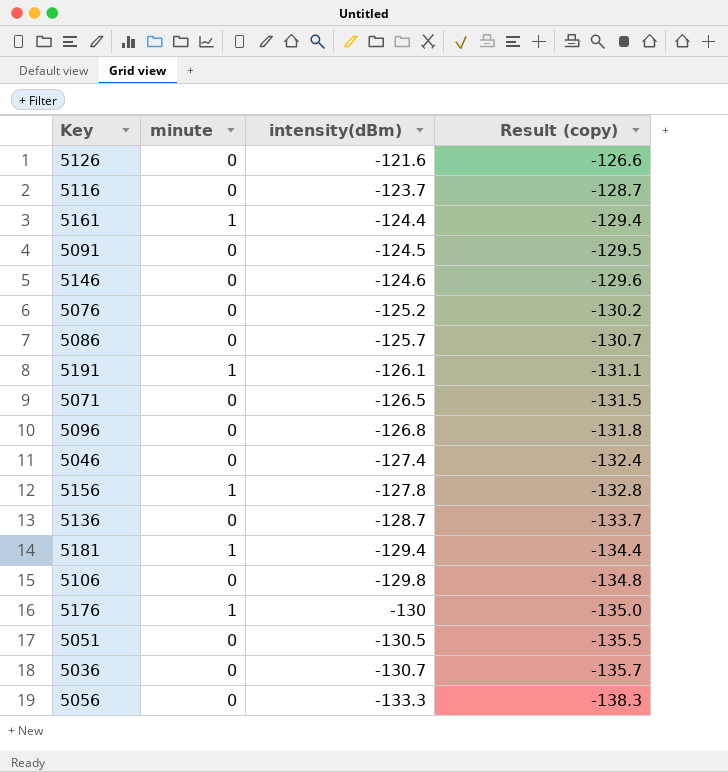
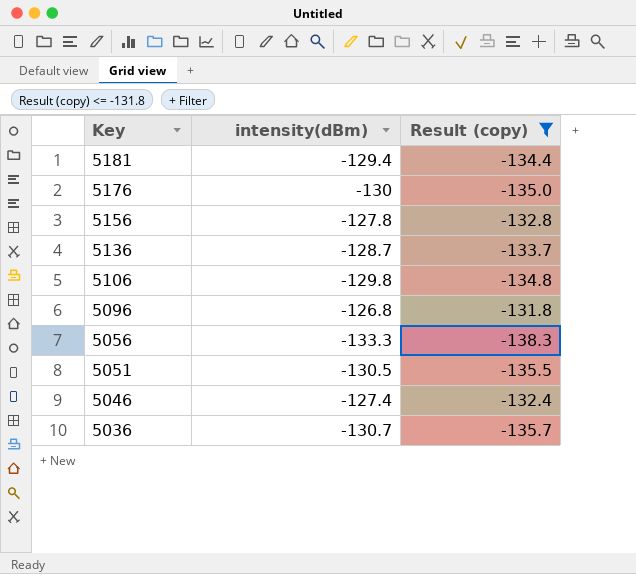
filter: none -> Result (copy) <= -131.8
row order: intensity(dBm) descending -> Key descending
column minute | position: 2 -> none

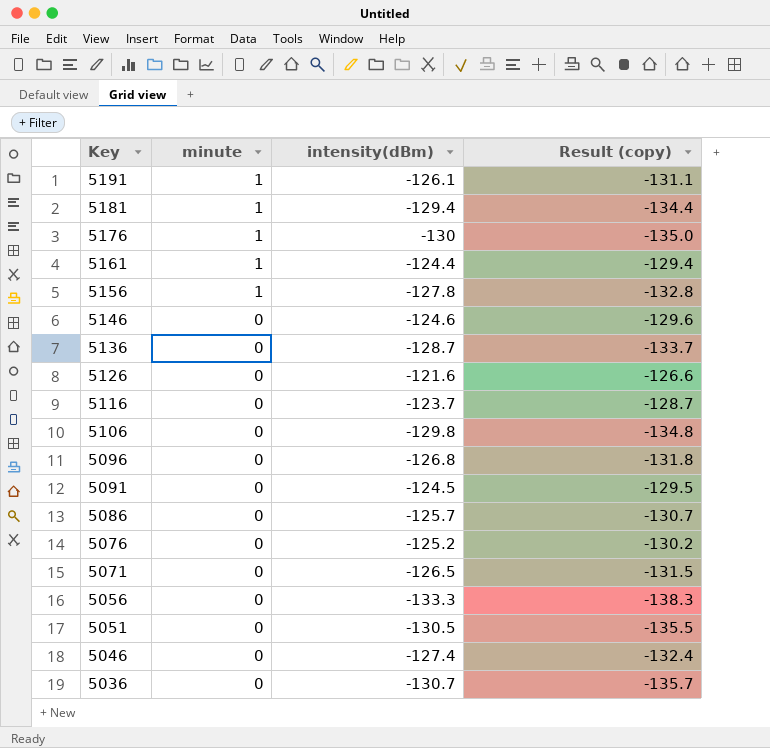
filter: Result (copy) <= -131.8 -> none
column minute | position: none -> 2

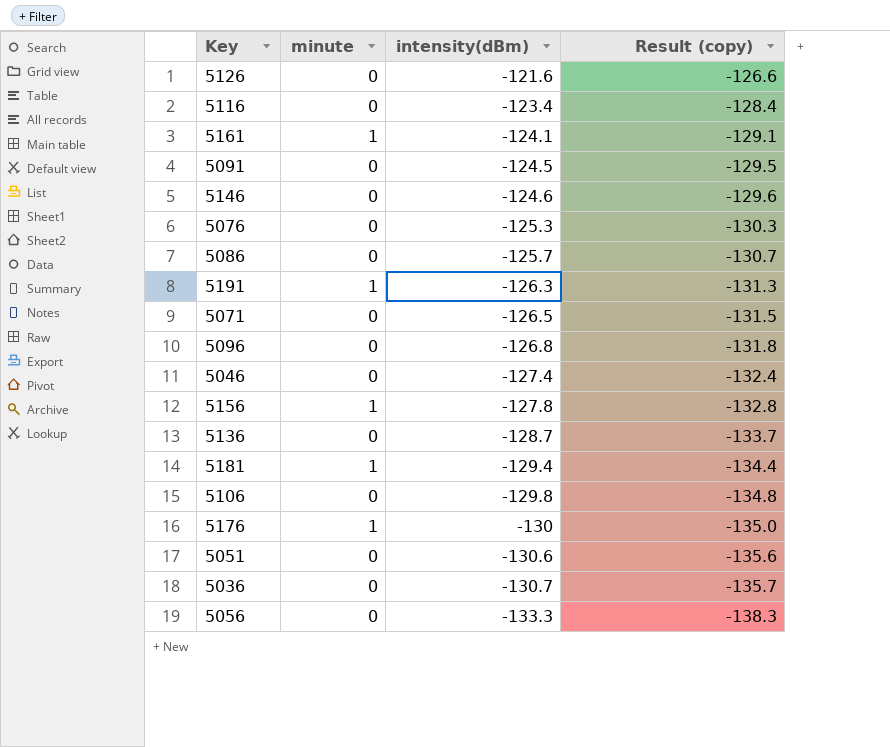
row order: Key descending -> intensity(dBm) descending
5116 | intensity(dBm): -123.7 -> -123.4
5116 | Result (copy): -128.7 -> -128.4
5161 | intensity(dBm): -124.4 -> -124.1
5161 | Result (copy): -129.4 -> -129.1
5076 | intensity(dBm): -125.2 -> -125.3
5076 | Result (copy): -130.2 -> -130.3
5191 | intensity(dBm): -126.1 -> -126.3
5191 | Result (copy): -131.1 -> -131.3
5051 | intensity(dBm): -130.5 -> -130.6
5051 | Result (copy): -135.5 -> -135.6

